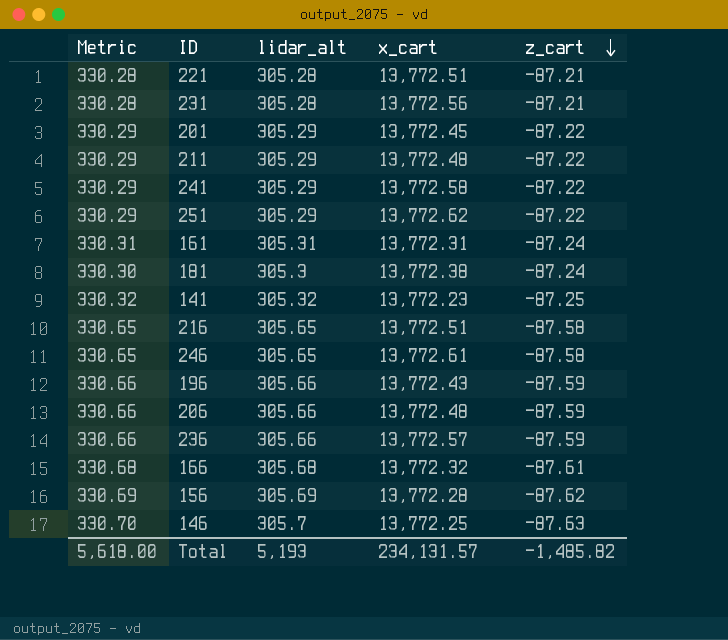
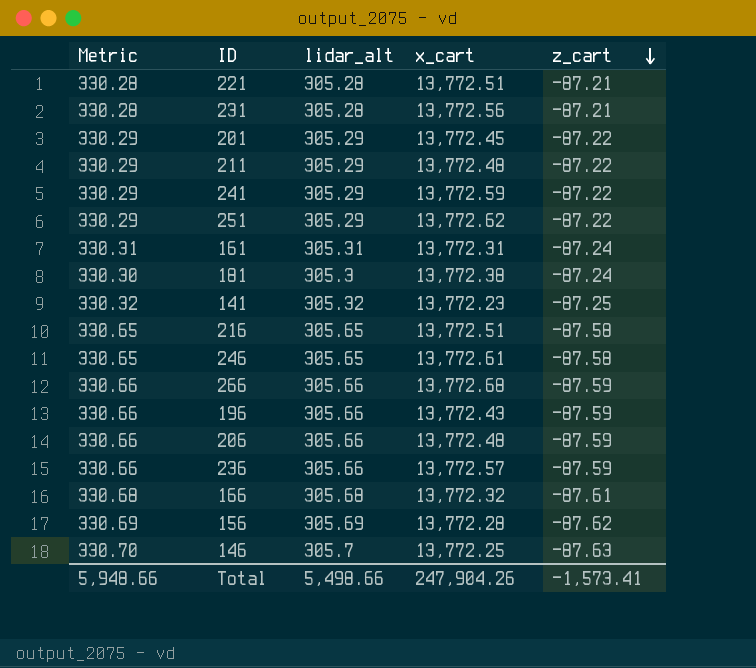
241 | x_cart: 13,772.58 -> 13,772.59
row 266: none -> 330.66 | 305.66 | 13,772.68 | -87.59
Total | Metric: 5,618.00 -> 5,948.66
Total | lidar_alt: 5,193 -> 5,498.66
Total | x_cart: 234,131.57 -> 247,904.26
Total | z_cart: -1,485.82 -> -1,573.41

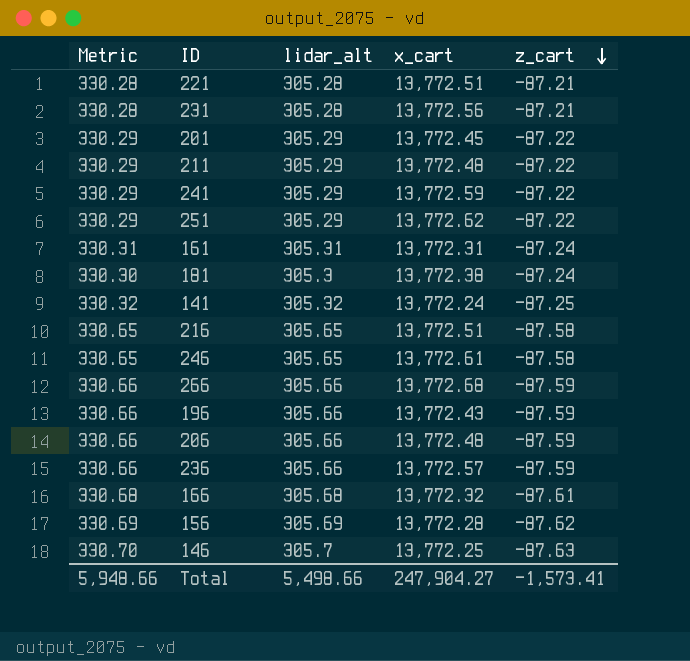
141 | x_cart: 13,772.23 -> 13,772.24
Total | x_cart: 247,904.26 -> 247,904.27

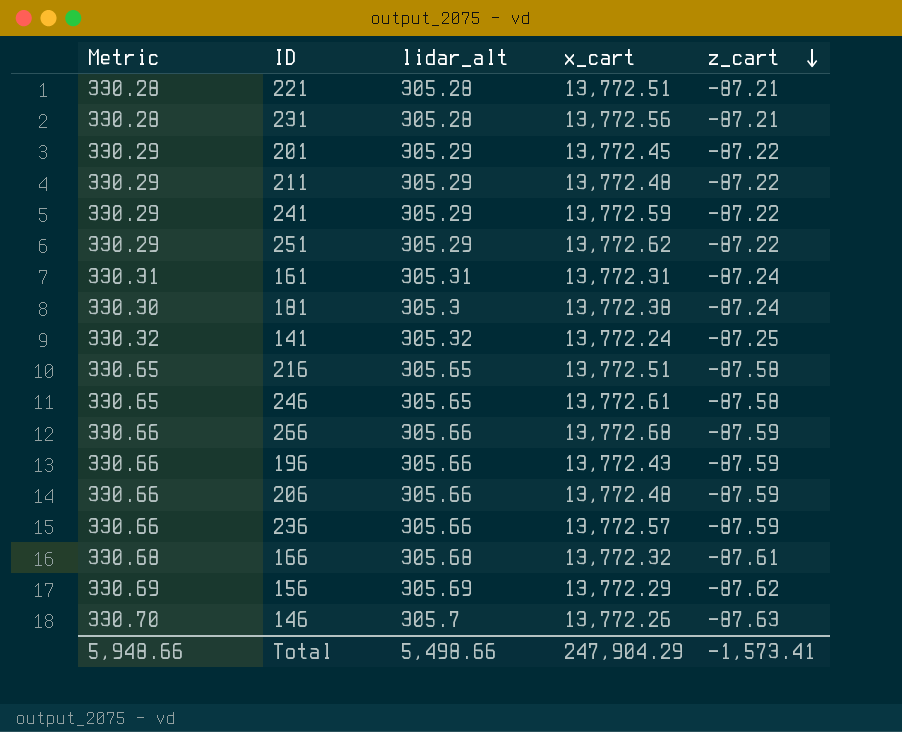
156 | x_cart: 13,772.28 -> 13,772.29
146 | x_cart: 13,772.25 -> 13,772.26
Total | x_cart: 247,904.27 -> 247,904.29

